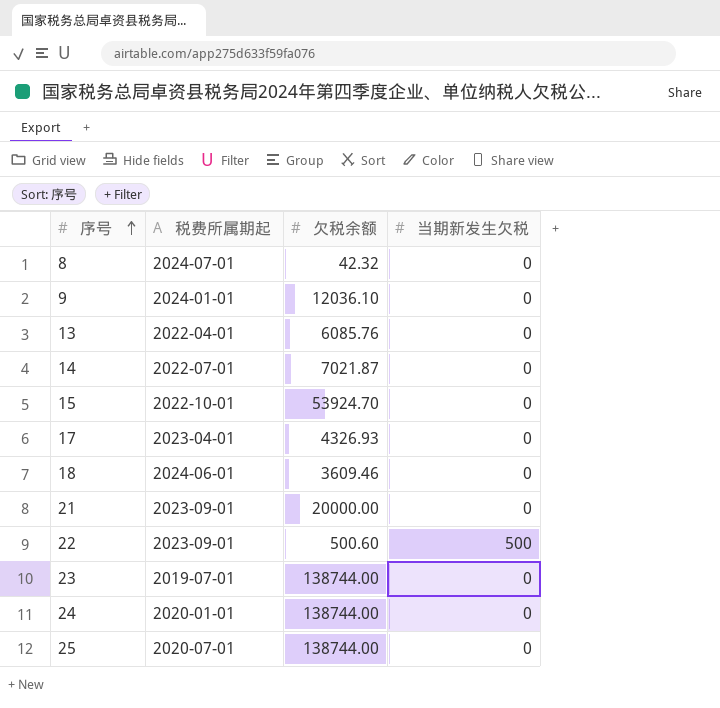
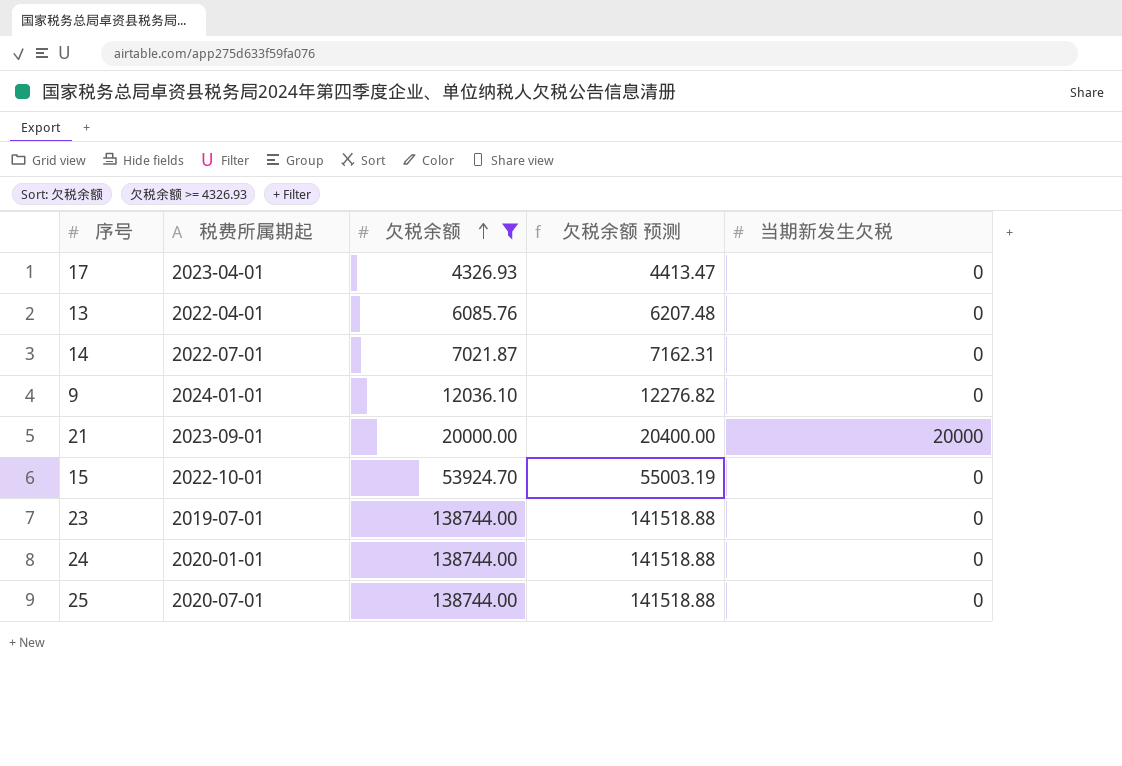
filter: none -> 欠税余额 >= 4326.93
row order: 序号 ascending -> 欠税余额 ascending
column 欠税余额 预测 | formula: none -> [欠税余额] * 1.02
21 | 当期新发生欠税: 0 -> 20000

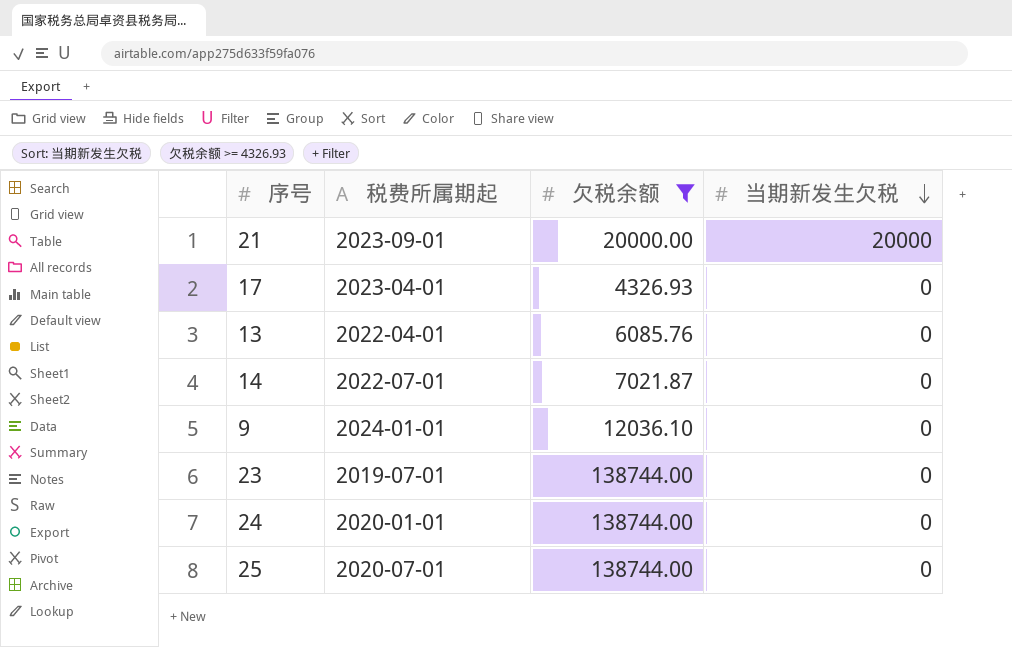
row order: 欠税余额 ascending -> 当期新发生欠税 descending
column 欠税余额 预测 | formula: [欠税余额] * 1.02 -> none
row 15: 2022-10-01 | 53924.70 | 55003.19 | 0 -> none

